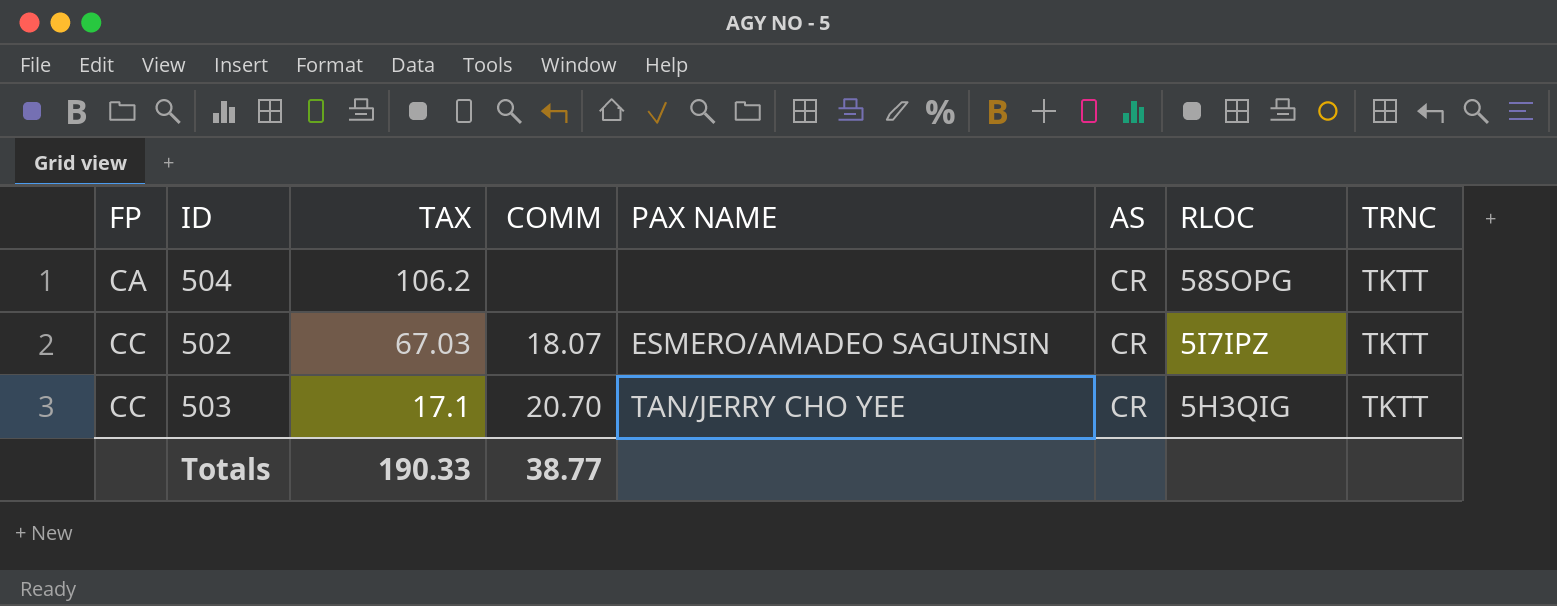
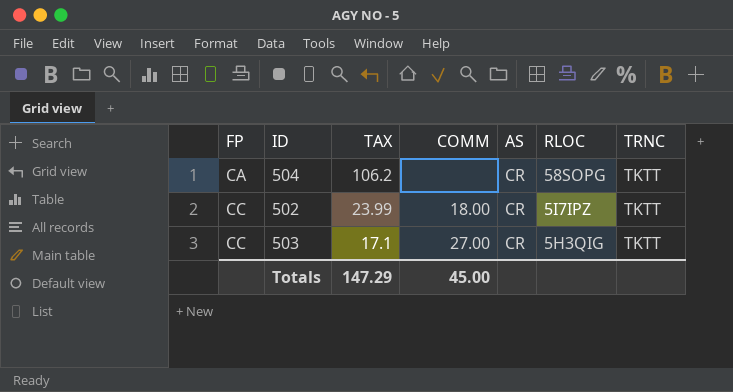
column PAX NAME | position: 5 -> none
502 | TAX: 67.03 -> 23.99
502 | COMM: 18.07 -> 18.00
503 | COMM: 20.70 -> 27.00
Totals | TAX: 190.33 -> 147.29
Totals | COMM: 38.77 -> 45.00

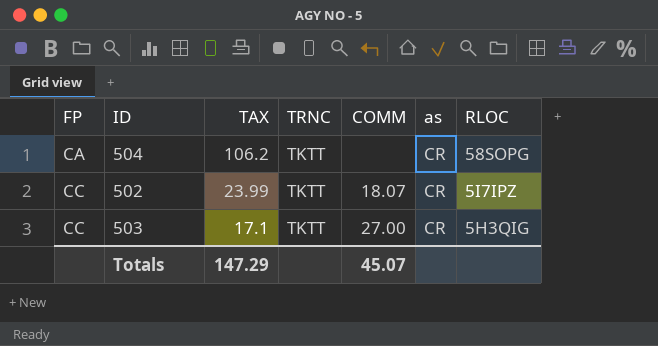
column TRNC | position: 7 -> 4
column name: AS -> as
502 | COMM: 18.00 -> 18.07
Totals | COMM: 45.00 -> 45.07

